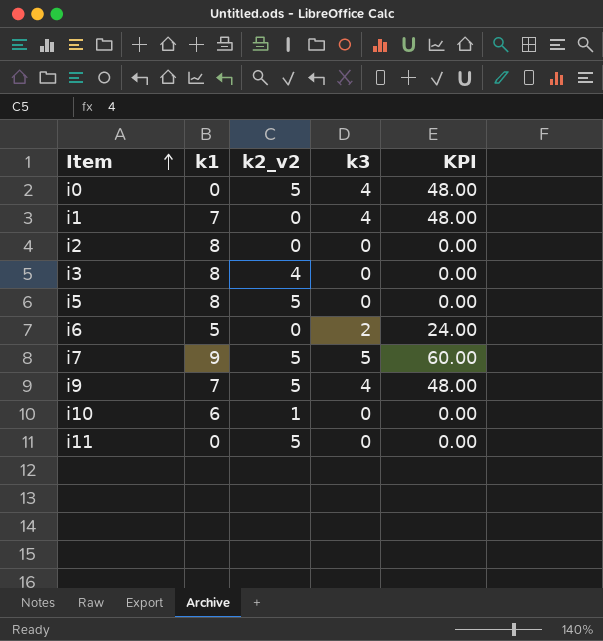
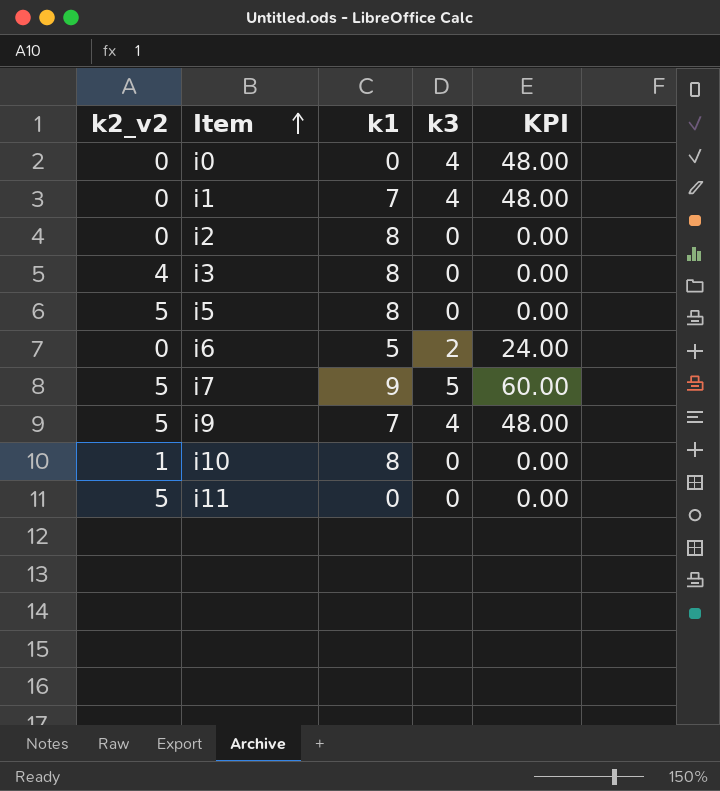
column k2_v2 | position: 3 -> 1
i0 | k2_v2: 5 -> 0
i10 | k1: 6 -> 8

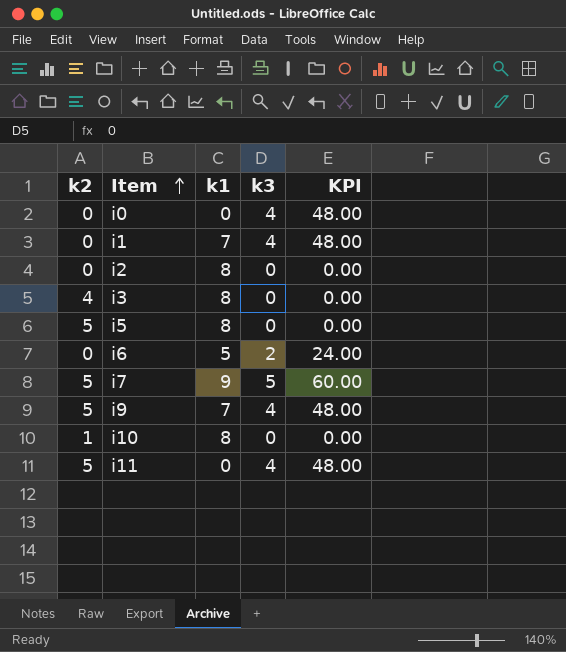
column name: k2_v2 -> k2
i11 | k3: 0 -> 4
i11 | KPI: 0.00 -> 48.00

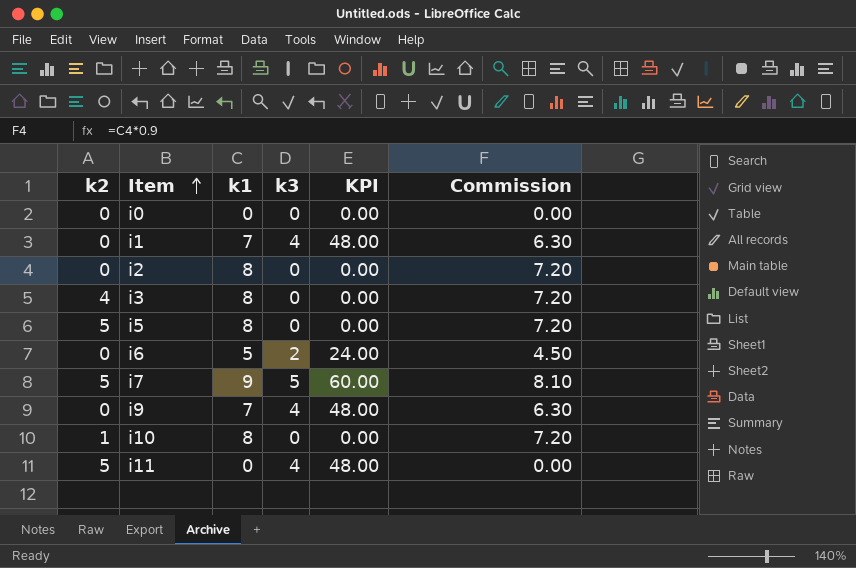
column Commission | formula: none -> [k1] * 0.9
i0 | k3: 4 -> 0
i0 | KPI: 48.00 -> 0.00
i9 | k2: 5 -> 0

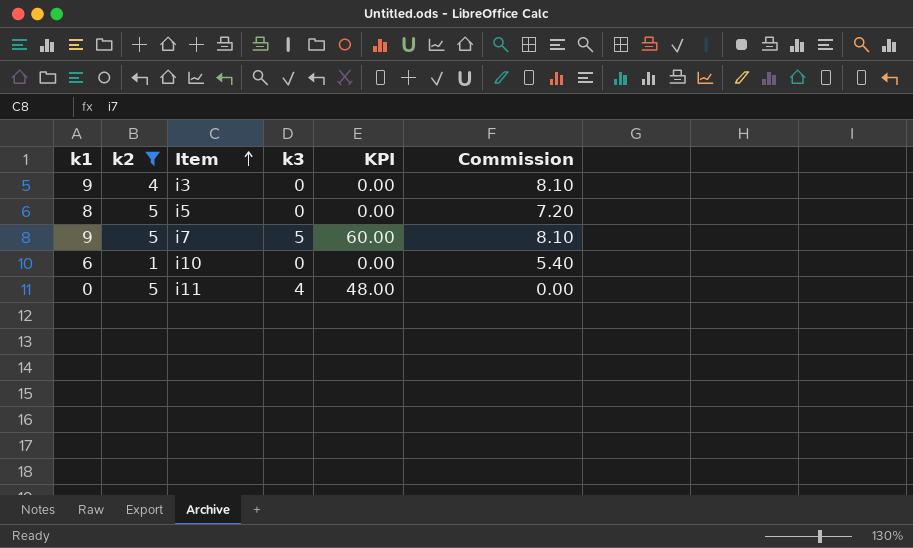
filter: none -> k2 != 0
column k1 | position: 3 -> 1
i3 | k1: 8 -> 9
i3 | Commission: 7.20 -> 8.10
i10 | k1: 8 -> 6
i10 | Commission: 7.20 -> 5.40

